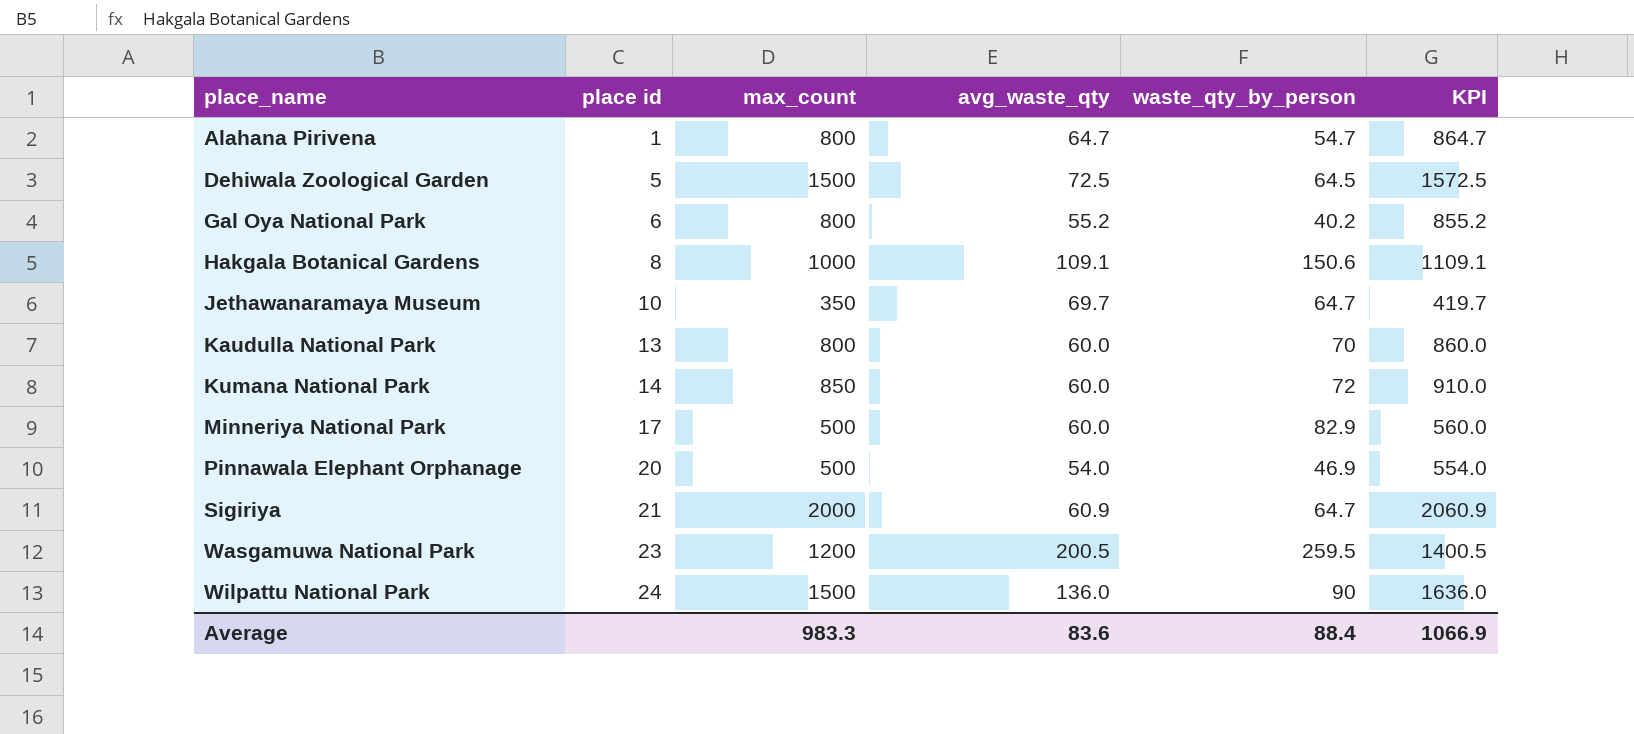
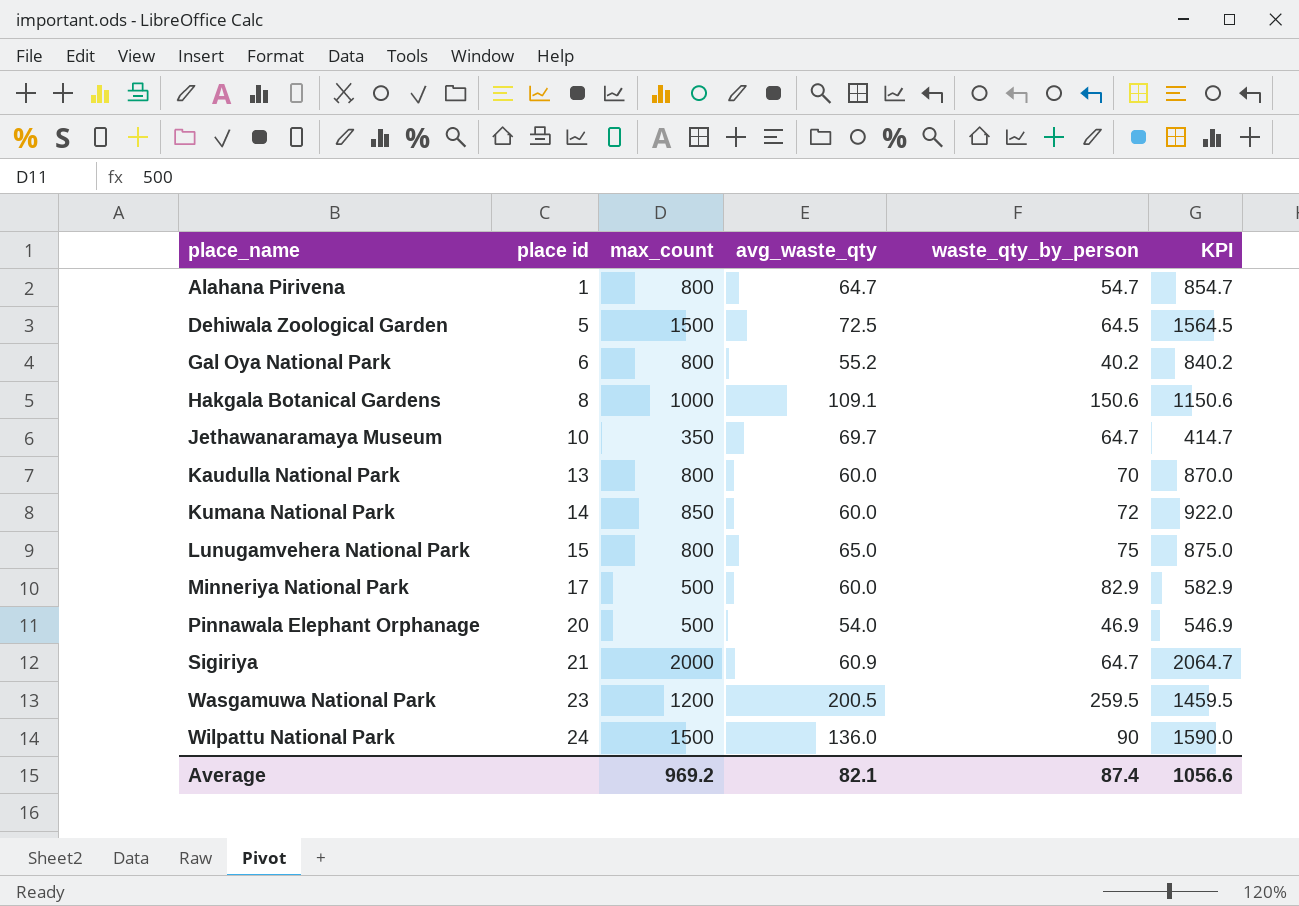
column KPI | formula: [max_count] + [avg_waste_qty] -> [max_count] + [waste_qty_by_person]
row Lunugamvehera National Park: none -> 15 | 800 | 65.0 | 75 | 875.0
Average | max_count: 983.3 -> 969.2
Average | avg_waste_qty: 83.6 -> 82.1
Average | waste_qty_by_person: 88.4 -> 87.4
Average | KPI: 1066.9 -> 1056.6

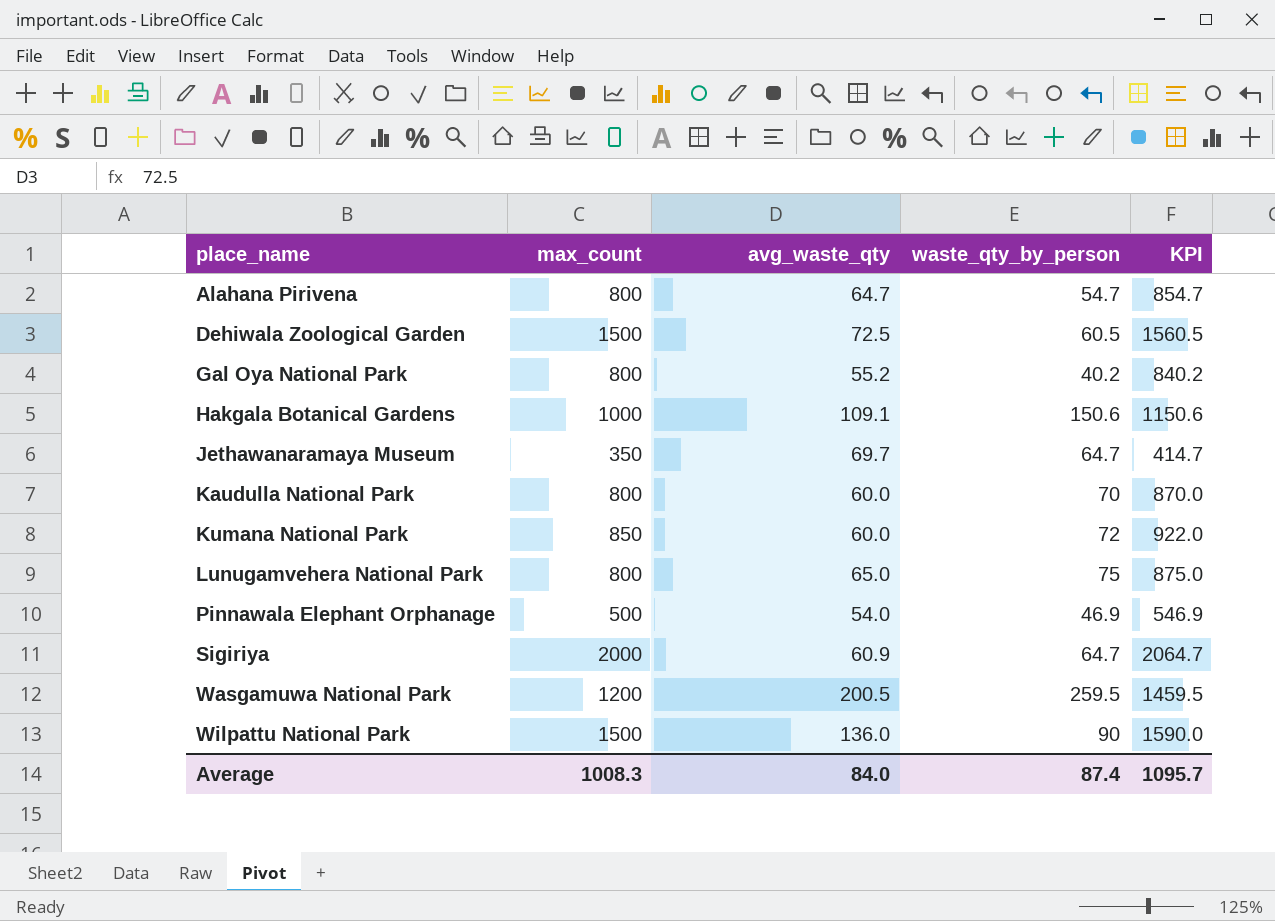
column place id | position: 2 -> none
row Minneriya National Park: 17 | 500 | 60.0 | 82.9 | 582.9 -> none
Dehiwala Zoological Garden | waste_qty_by_person: 64.5 -> 60.5
Dehiwala Zoological Garden | KPI: 1564.5 -> 1560.5
Average | max_count: 969.2 -> 1008.3
Average | avg_waste_qty: 82.1 -> 84.0
Average | KPI: 1056.6 -> 1095.7

